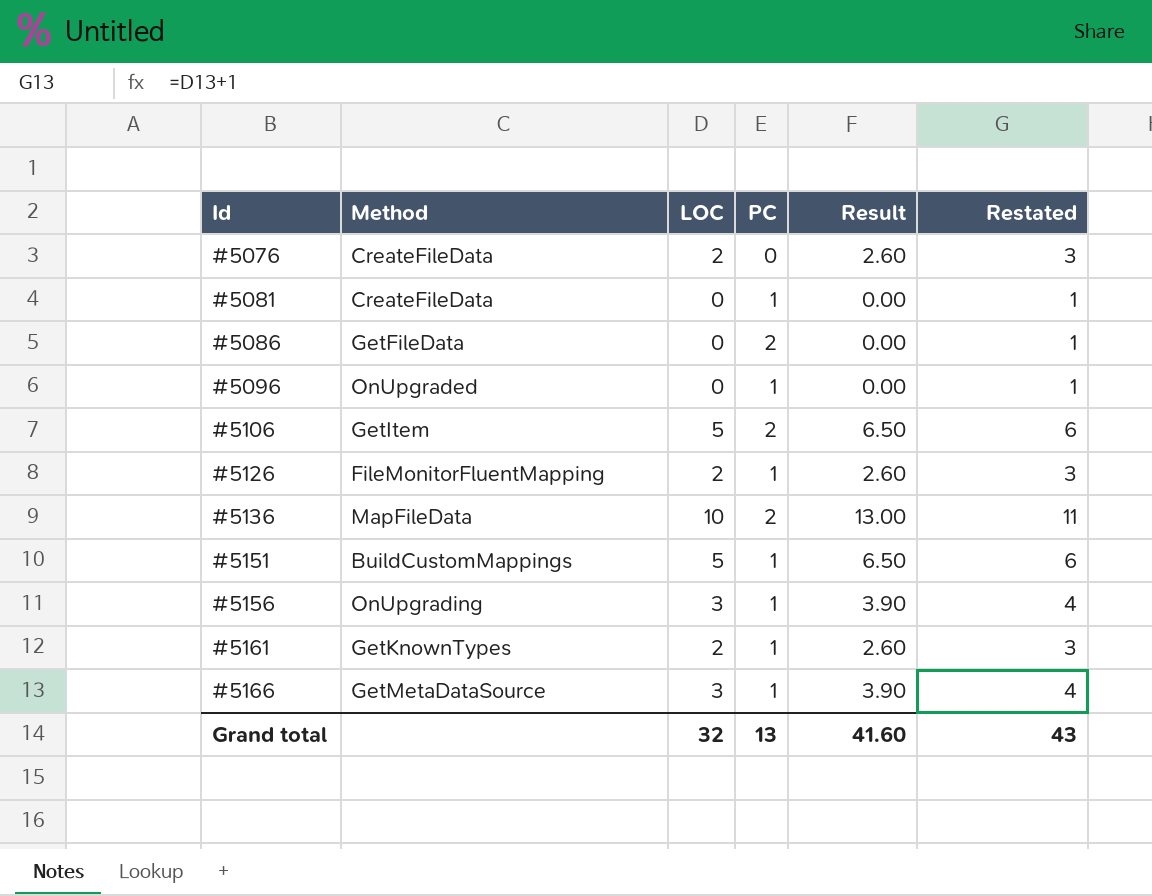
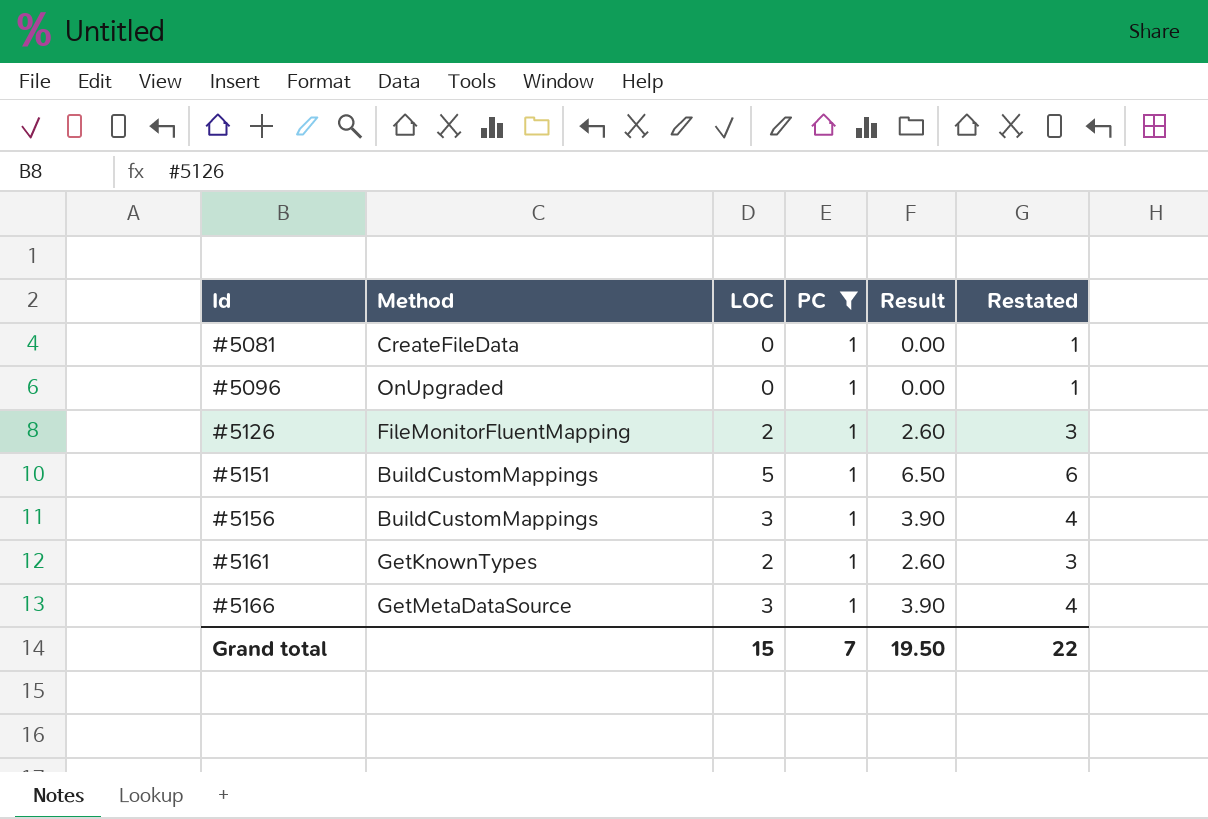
filter: none -> PC = 1
#5156 | Method: OnUpgrading -> BuildCustomMappings
Grand total | LOC: 32 -> 15
Grand total | PC: 13 -> 7
Grand total | Result: 41.60 -> 19.50
Grand total | Restated: 43 -> 22

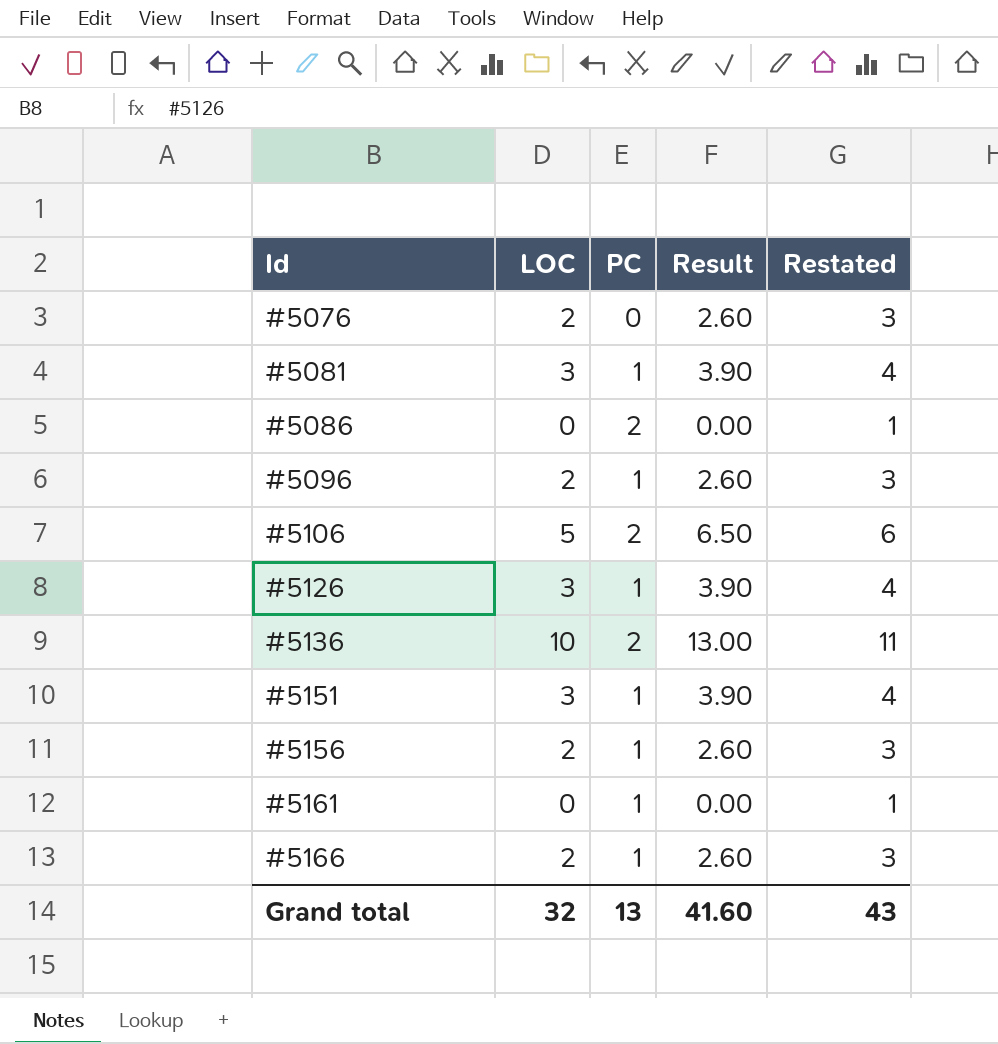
filter: PC = 1 -> none
column Method | position: 2 -> none
#5081 | LOC: 0 -> 3
#5081 | Result: 0.00 -> 3.90
#5081 | Restated: 1 -> 4
#5096 | LOC: 0 -> 2
#5096 | Result: 0.00 -> 2.60
#5096 | Restated: 1 -> 3
#5126 | LOC: 2 -> 3
#5126 | Result: 2.60 -> 3.90
#5126 | Restated: 3 -> 4
#5151 | LOC: 5 -> 3
#5151 | Result: 6.50 -> 3.90
#5151 | Restated: 6 -> 4
#5156 | LOC: 3 -> 2
#5156 | Result: 3.90 -> 2.60
#5156 | Restated: 4 -> 3
#5161 | LOC: 2 -> 0
#5161 | Result: 2.60 -> 0.00
#5161 | Restated: 3 -> 1
#5166 | LOC: 3 -> 2
#5166 | Result: 3.90 -> 2.60
#5166 | Restated: 4 -> 3
Grand total | LOC: 15 -> 32
Grand total | PC: 7 -> 13
Grand total | Result: 19.50 -> 41.60
Grand total | Restated: 22 -> 43

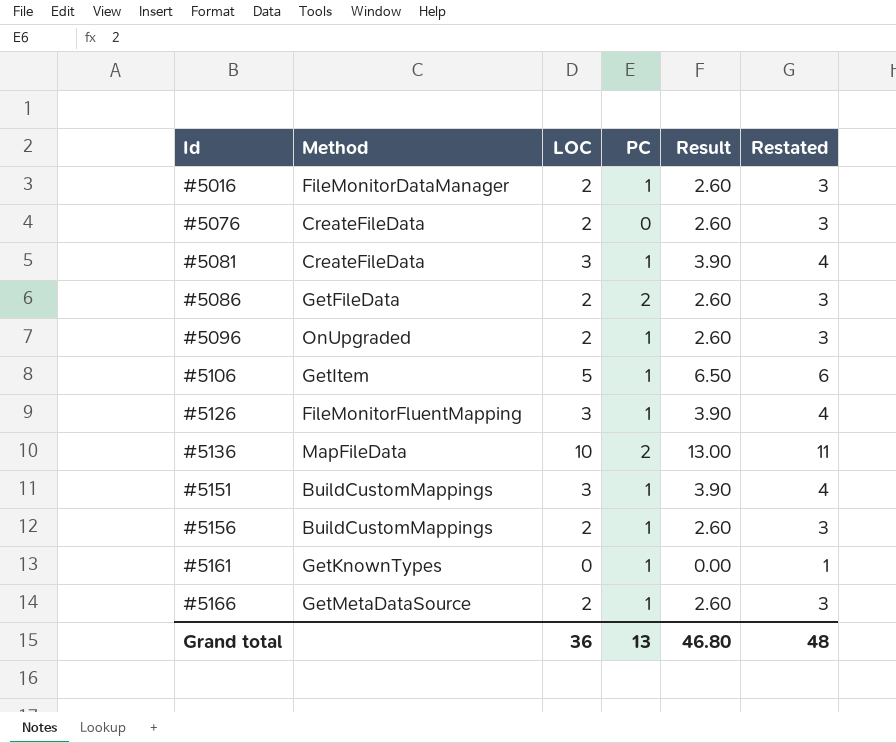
column Method | position: none -> 2
row #5016: none -> FileMonitorDataManager | 2 | 1 | 2.60 | 3
#5086 | LOC: 0 -> 2
#5086 | Result: 0.00 -> 2.60
#5086 | Restated: 1 -> 3
#5106 | PC: 2 -> 1
Grand total | LOC: 32 -> 36
Grand total | Result: 41.60 -> 46.80
Grand total | Restated: 43 -> 48

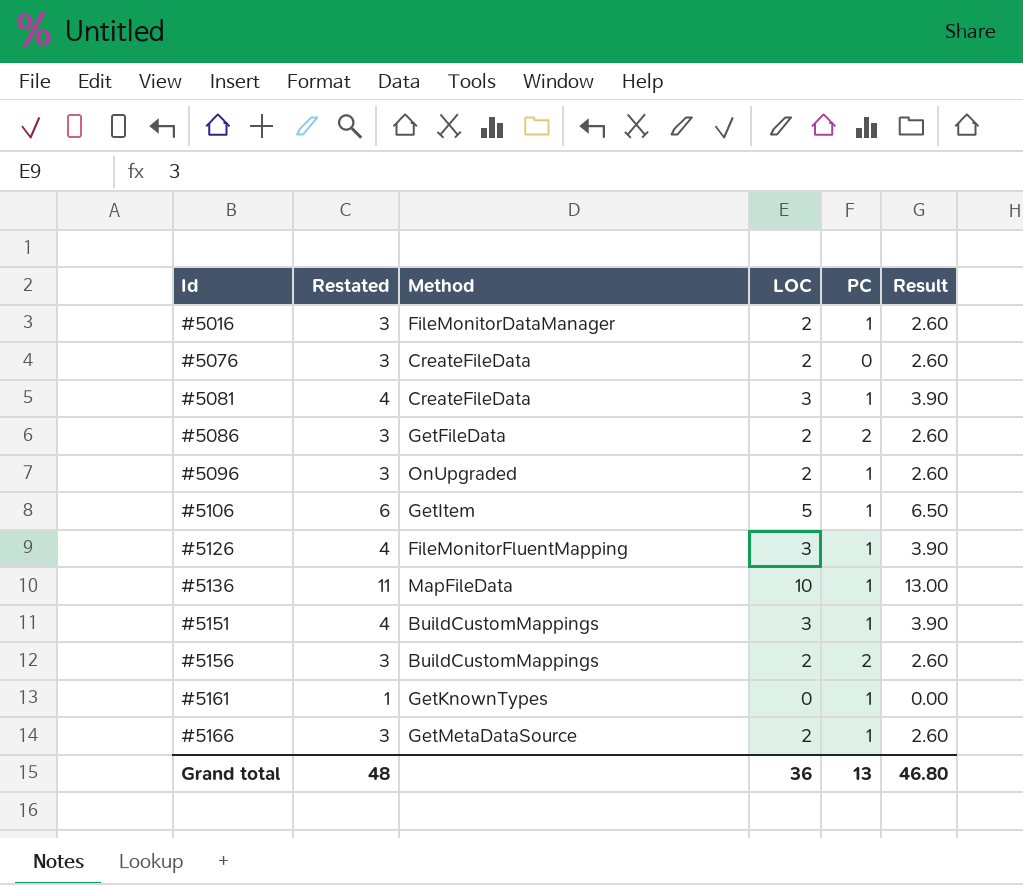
column Restated | position: 6 -> 2
#5136 | PC: 2 -> 1
#5156 | PC: 1 -> 2

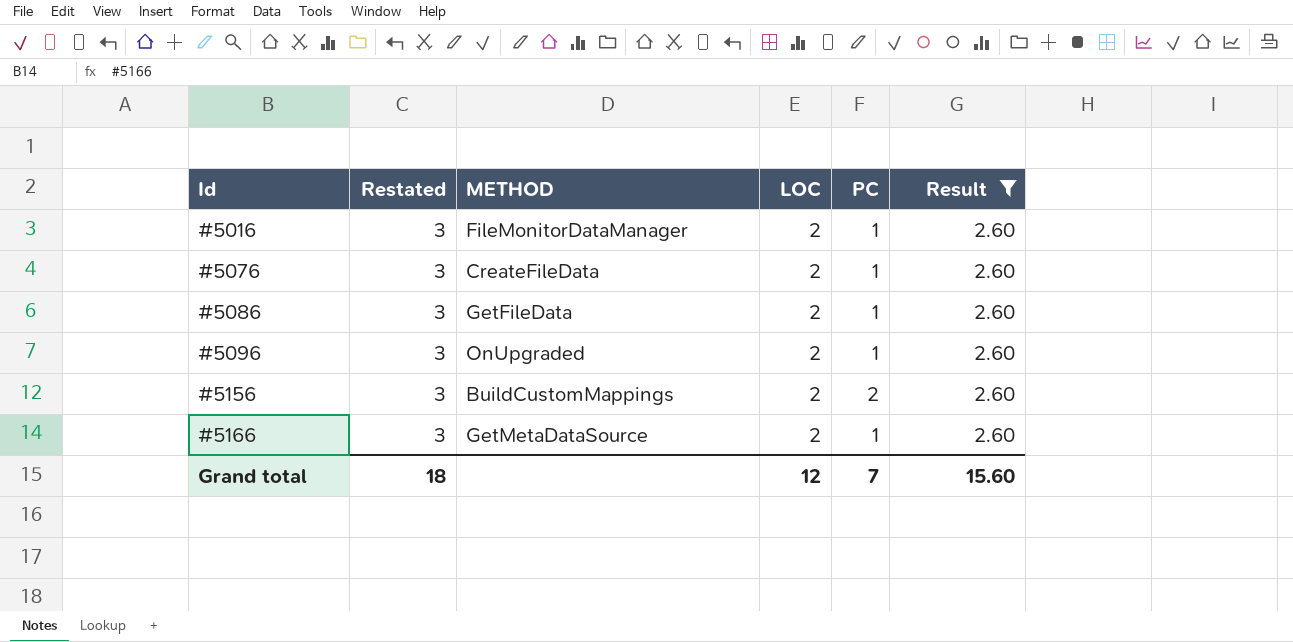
filter: none -> Result = 2.60
column name: Method -> METHOD
#5076 | PC: 0 -> 1
#5086 | PC: 2 -> 1
Grand total | Restated: 48 -> 18
Grand total | LOC: 36 -> 12
Grand total | PC: 13 -> 7
Grand total | Result: 46.80 -> 15.60

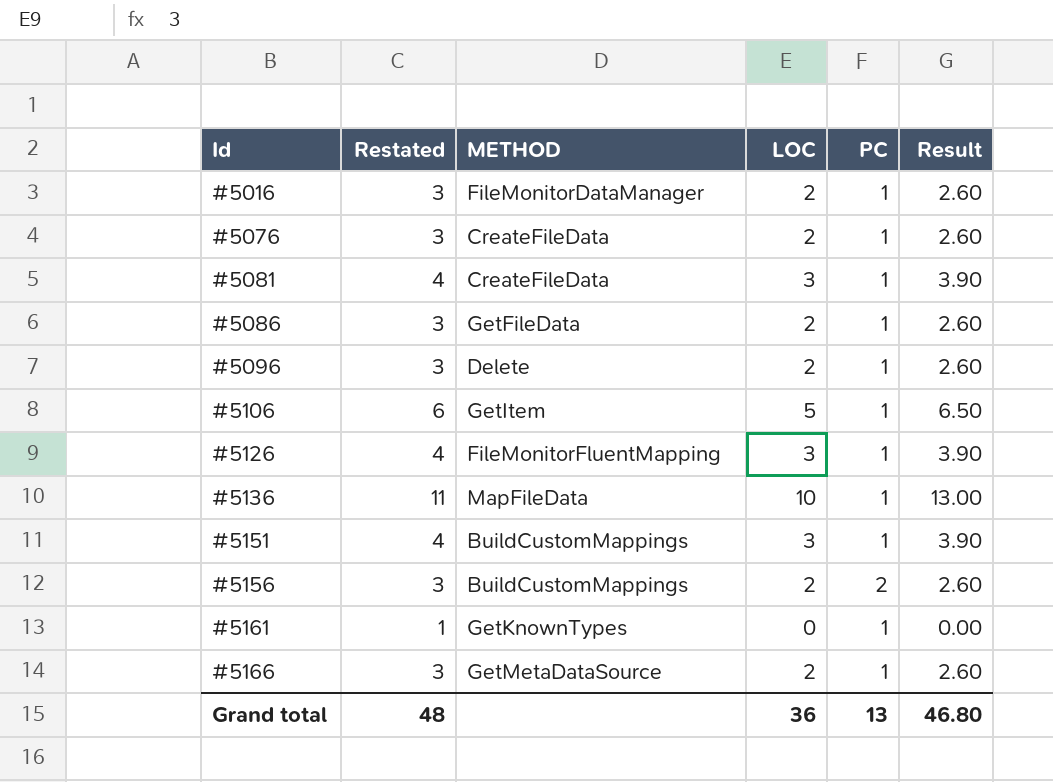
filter: Result = 2.60 -> none
#5096 | METHOD: OnUpgraded -> Delete
Grand total | Restated: 18 -> 48
Grand total | LOC: 12 -> 36
Grand total | PC: 7 -> 13
Grand total | Result: 15.60 -> 46.80

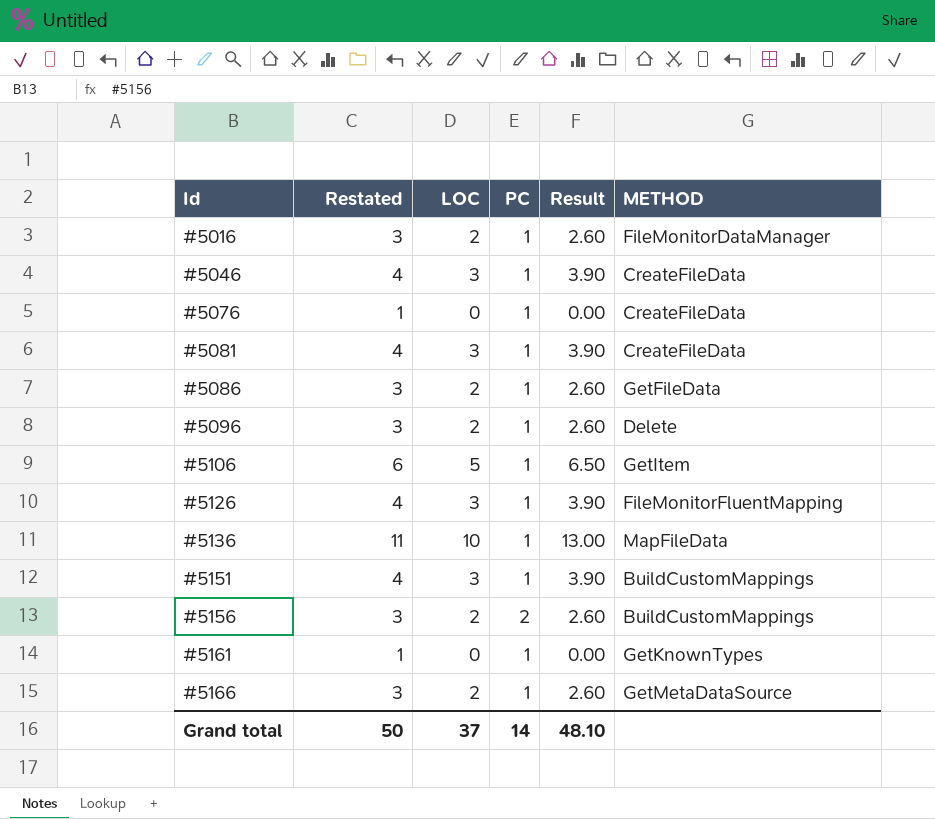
column METHOD | position: 3 -> 6
row #5046: none -> 4 | 3 | 1 | 3.90 | CreateFileData
#5076 | Restated: 3 -> 1
#5076 | LOC: 2 -> 0
#5076 | Result: 2.60 -> 0.00
Grand total | Restated: 48 -> 50
Grand total | LOC: 36 -> 37
Grand total | PC: 13 -> 14
Grand total | Result: 46.80 -> 48.10

